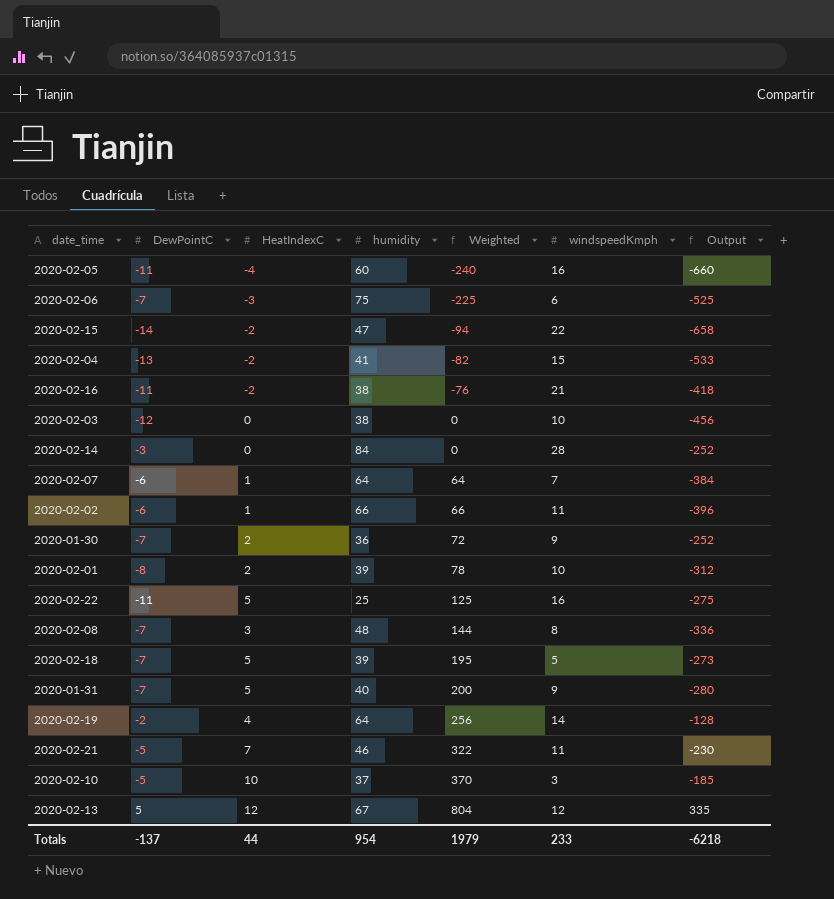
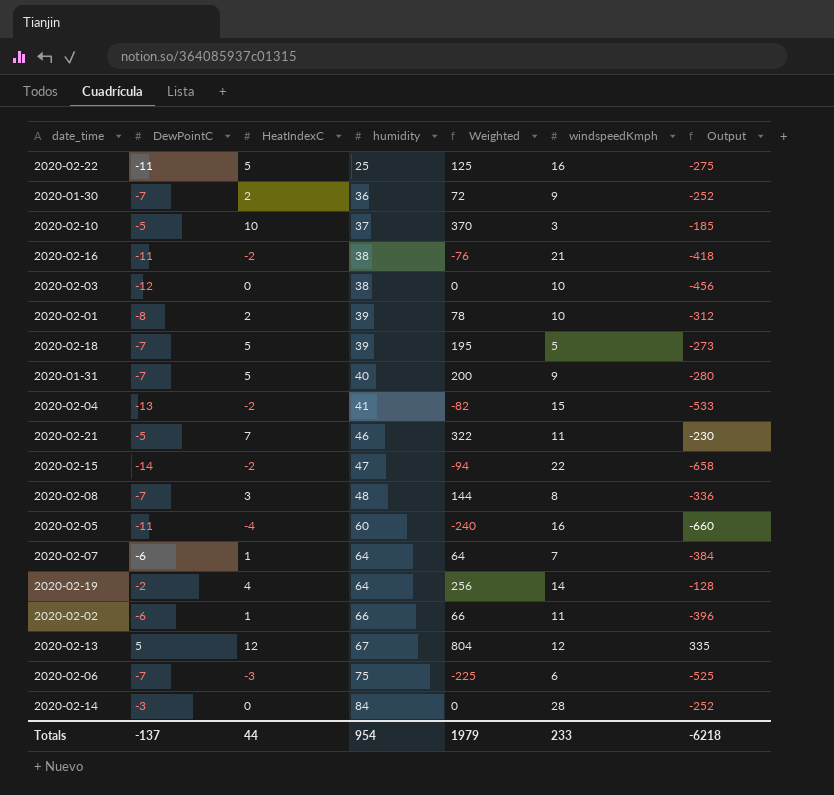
row order: Weighted ascending -> humidity ascending

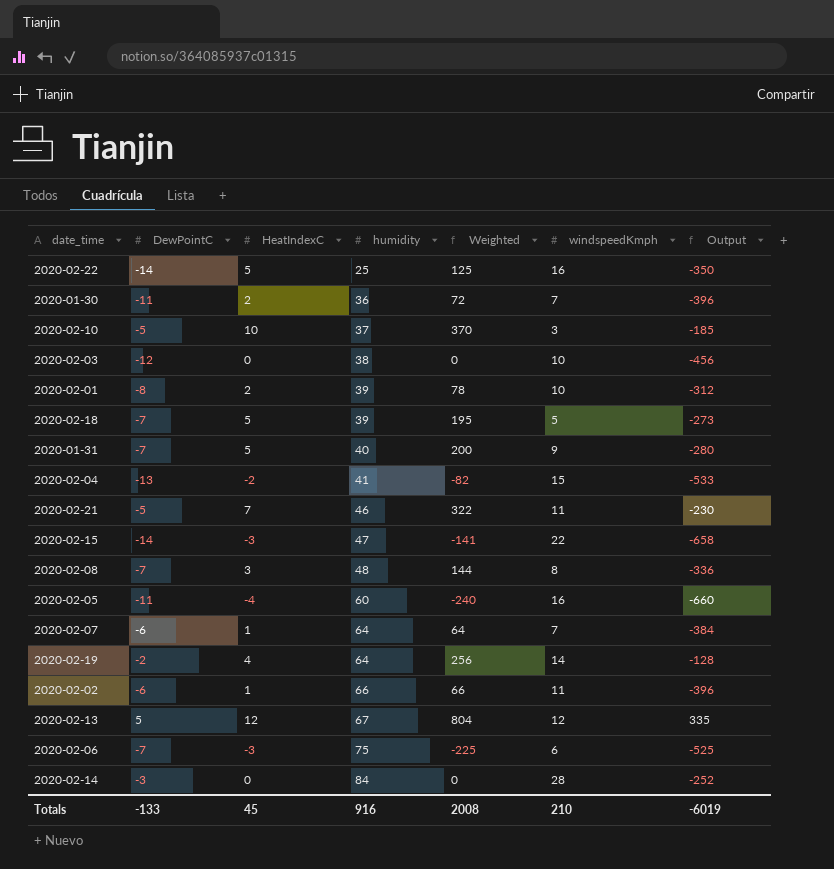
row 2020-02-16: -11 | -2 | 38 | -76 | 21 | -418 -> none
2020-02-22 | DewPointC: -11 -> -14
2020-02-22 | Output: -275 -> -350
2020-01-30 | DewPointC: -7 -> -11
2020-01-30 | windspeedKmph: 9 -> 7
2020-01-30 | Output: -252 -> -396
2020-02-15 | HeatIndexC: -2 -> -3
2020-02-15 | Weighted: -94 -> -141
Totals | DewPointC: -137 -> -133
Totals | HeatIndexC: 44 -> 45
Totals | humidity: 954 -> 916
Totals | Weighted: 1979 -> 2008
Totals | windspeedKmph: 233 -> 210
Totals | Output: -6218 -> -6019

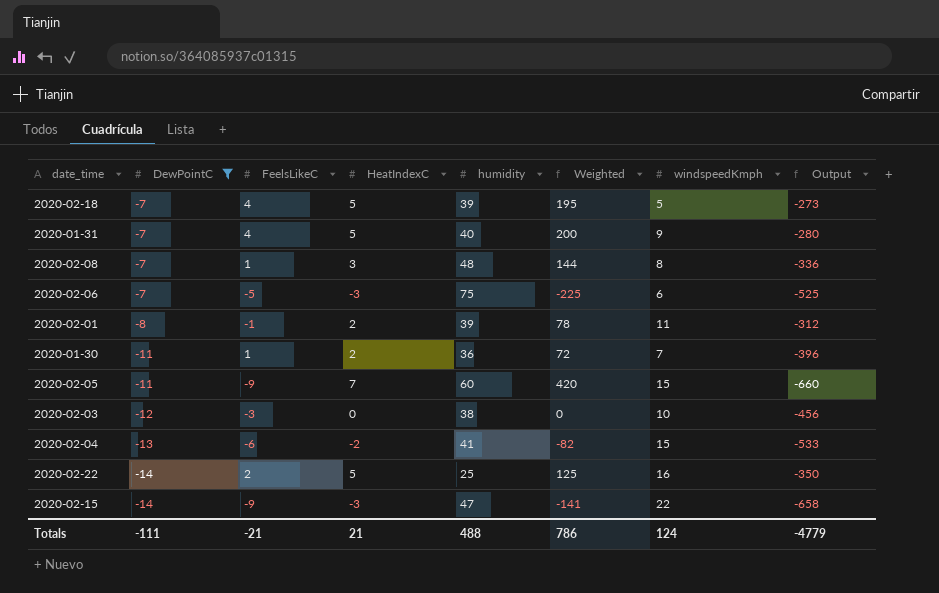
filter: none -> DewPointC <= -7
row order: humidity ascending -> DewPointC descending
column FeelsLikeC | position: none -> 3
2020-02-01 | windspeedKmph: 10 -> 11
2020-02-05 | HeatIndexC: -4 -> 7
2020-02-05 | Weighted: -240 -> 420
2020-02-05 | windspeedKmph: 16 -> 15
Totals | DewPointC: -133 -> -111
Totals | HeatIndexC: 45 -> 21
Totals | humidity: 916 -> 488
Totals | Weighted: 2008 -> 786
Totals | windspeedKmph: 210 -> 124
Totals | Output: -6019 -> -4779

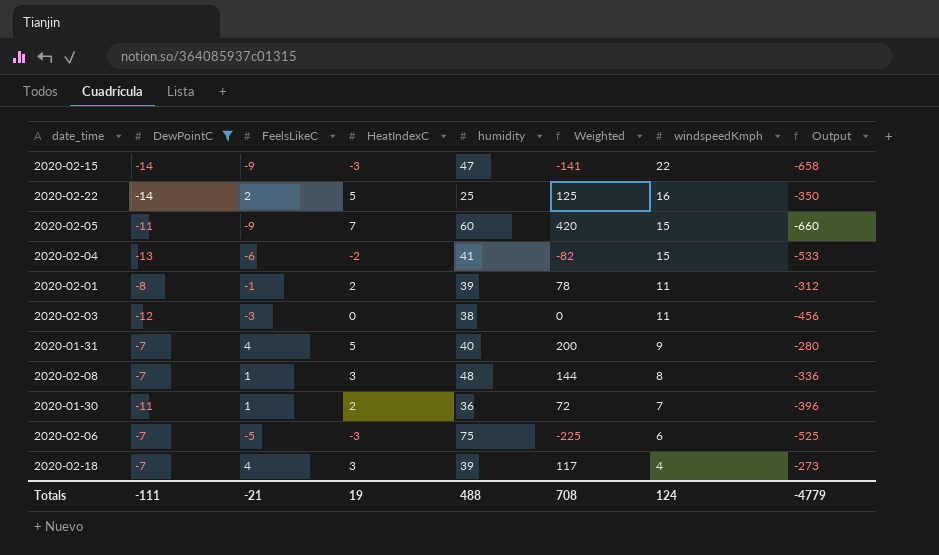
row order: DewPointC descending -> windspeedKmph descending
2020-02-03 | windspeedKmph: 10 -> 11
2020-02-18 | HeatIndexC: 5 -> 3
2020-02-18 | Weighted: 195 -> 117
2020-02-18 | windspeedKmph: 5 -> 4
Totals | HeatIndexC: 21 -> 19
Totals | Weighted: 786 -> 708

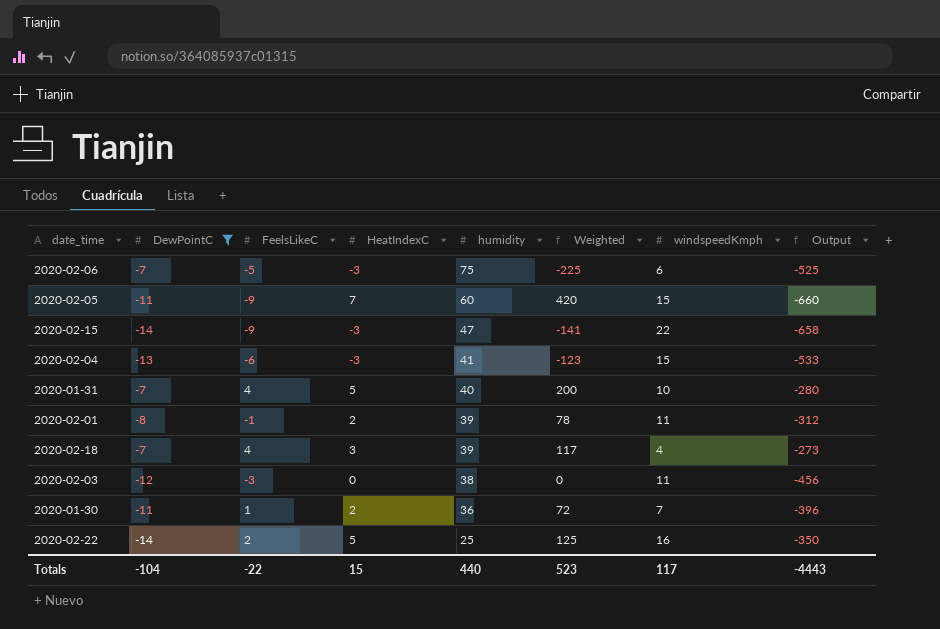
row order: windspeedKmph descending -> humidity descending
row 2020-02-08: -7 | 1 | 3 | 48 | 144 | 8 | -336 -> none
2020-02-04 | HeatIndexC: -2 -> -3
2020-02-04 | Weighted: -82 -> -123
2020-01-31 | windspeedKmph: 9 -> 10
Totals | DewPointC: -111 -> -104
Totals | FeelsLikeC: -21 -> -22
Totals | HeatIndexC: 19 -> 15
Totals | humidity: 488 -> 440
Totals | Weighted: 708 -> 523
Totals | windspeedKmph: 124 -> 117
Totals | Output: -4779 -> -4443

